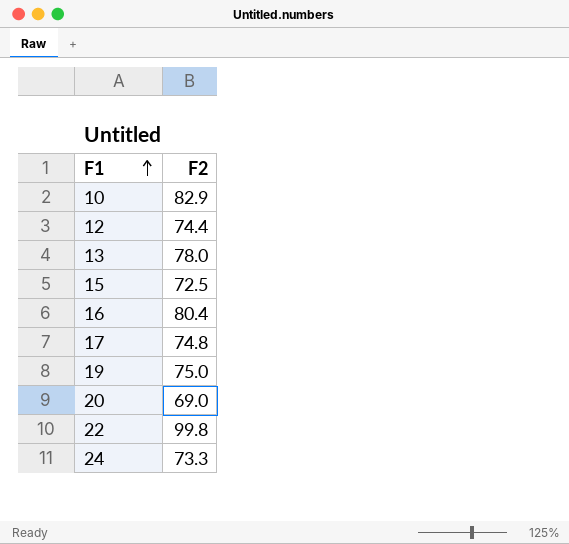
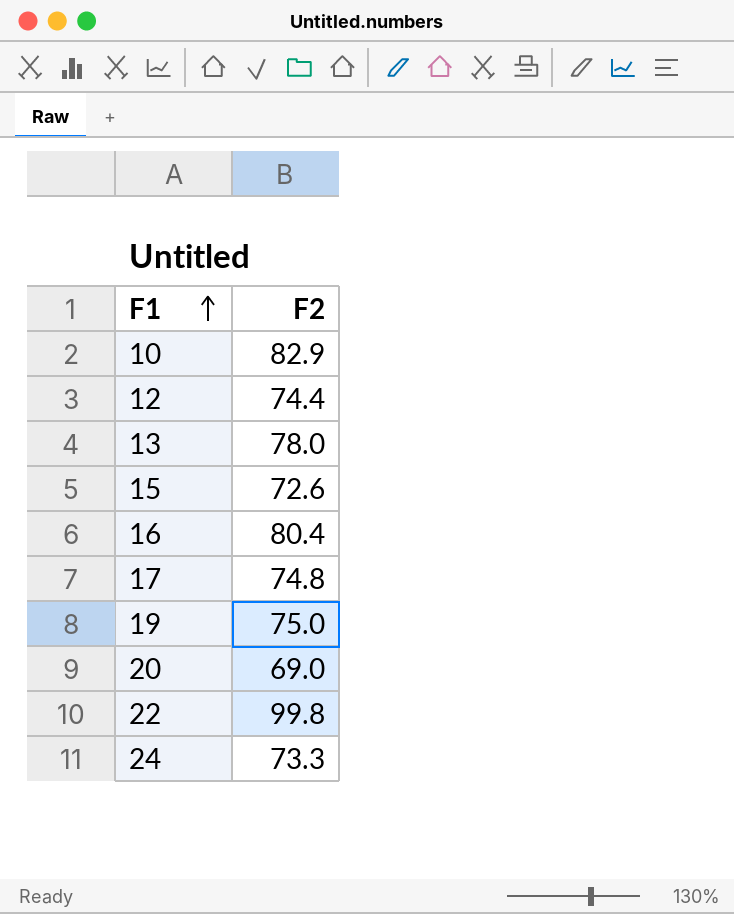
15 | F2: 72.5 -> 72.6

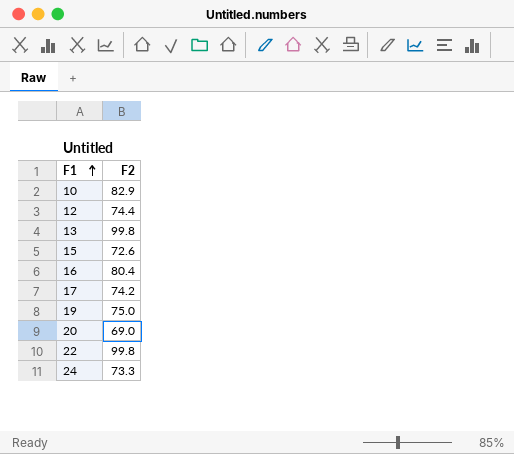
13 | F2: 78.0 -> 99.8
17 | F2: 74.8 -> 74.2

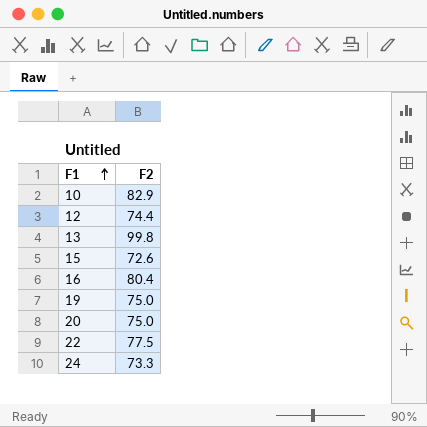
row 17: 74.2 -> none
20 | F2: 69.0 -> 75.0
22 | F2: 99.8 -> 77.5

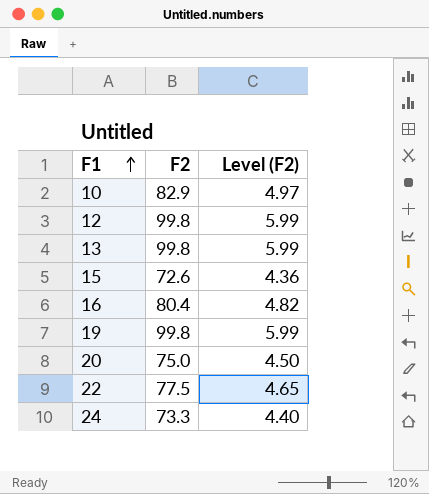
column Level (F2) | formula: none -> [F2] * 0.06
12 | F2: 74.4 -> 99.8
19 | F2: 75.0 -> 99.8

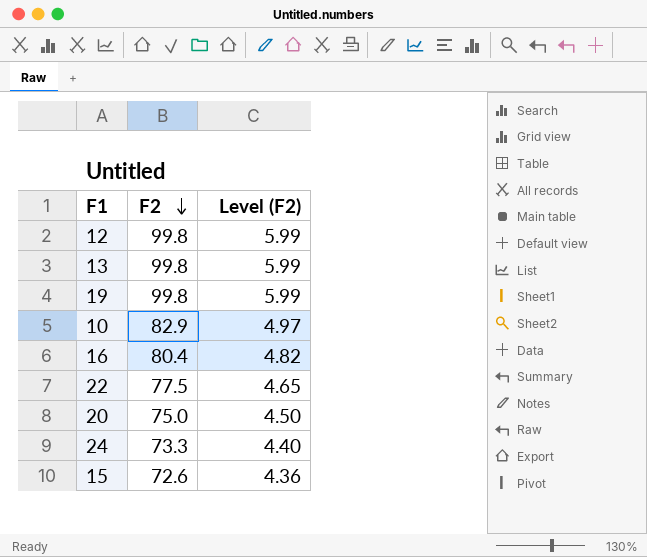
row order: F1 ascending -> F2 descending

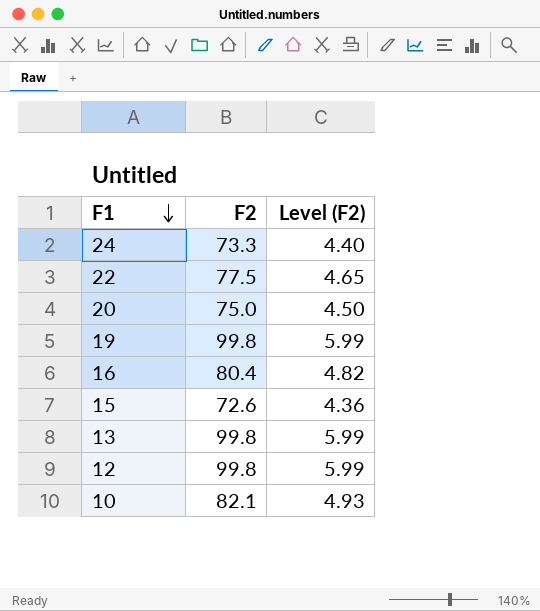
row order: F2 descending -> F1 descending
10 | F2: 82.9 -> 82.1
10 | Level (F2): 4.97 -> 4.93

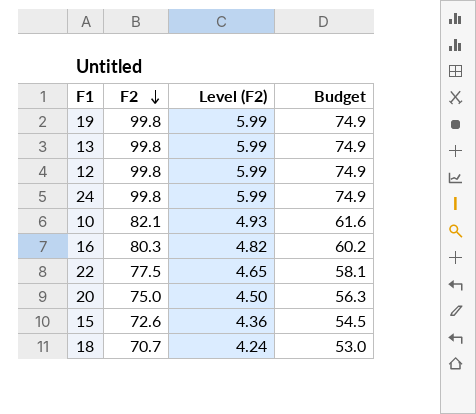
row order: F1 descending -> F2 descending
column Budget | formula: none -> [F2] * 0.75
24 | F2: 73.3 -> 99.8
24 | Level (F2): 4.40 -> 5.99
16 | F2: 80.4 -> 80.3
row 18: none -> 70.7 | 4.24 | 53.0

